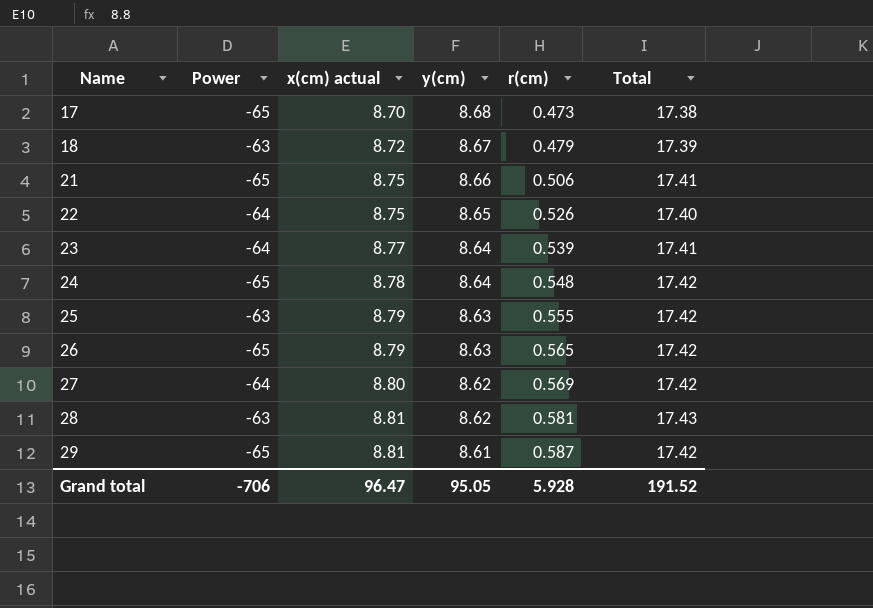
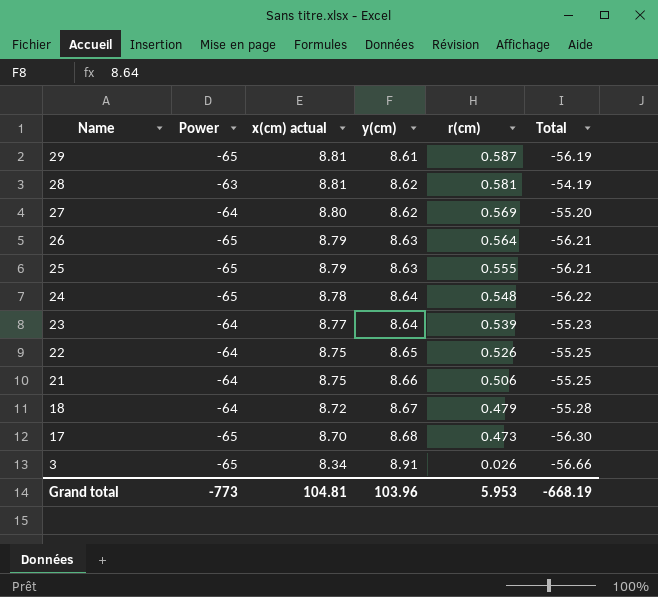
row order: Name ascending -> Name descending
column Total | formula: [x(cm) actual] + [y(cm)] -> [Power] + [x(cm) actual]
26 | r(cm): 0.565 -> 0.564
25 | Power: -63 -> -65
21 | Power: -65 -> -64
18 | Power: -63 -> -64
row 3: none -> -65 | 8.34 | 8.91 | 0.026 | -56.66
Grand total | Power: -706 -> -773
Grand total | x(cm) actual: 96.47 -> 104.81
Grand total | y(cm): 95.05 -> 103.96
Grand total | r(cm): 5.928 -> 5.953
Grand total | Total: 191.52 -> -668.19

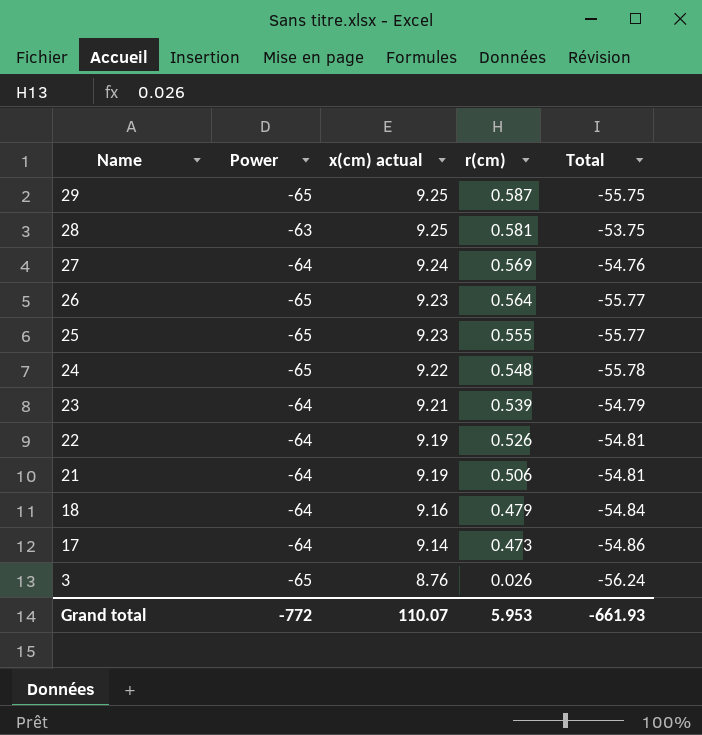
column y(cm) | position: 4 -> none
29 | x(cm) actual: 8.81 -> 9.25
29 | Total: -56.19 -> -55.75
28 | x(cm) actual: 8.81 -> 9.25
28 | Total: -54.19 -> -53.75
27 | x(cm) actual: 8.80 -> 9.24
27 | Total: -55.20 -> -54.76
26 | x(cm) actual: 8.79 -> 9.23
26 | Total: -56.21 -> -55.77
25 | x(cm) actual: 8.79 -> 9.23
25 | Total: -56.21 -> -55.77
24 | x(cm) actual: 8.78 -> 9.22
24 | Total: -56.22 -> -55.78
23 | x(cm) actual: 8.77 -> 9.21
23 | Total: -55.23 -> -54.79
22 | x(cm) actual: 8.75 -> 9.19
22 | Total: -55.25 -> -54.81
21 | x(cm) actual: 8.75 -> 9.19
21 | Total: -55.25 -> -54.81
18 | x(cm) actual: 8.72 -> 9.16
18 | Total: -55.28 -> -54.84
17 | Power: -65 -> -64
17 | x(cm) actual: 8.70 -> 9.14
17 | Total: -56.30 -> -54.86
3 | x(cm) actual: 8.34 -> 8.76
3 | Total: -56.66 -> -56.24
Grand total | Power: -773 -> -772
Grand total | x(cm) actual: 104.81 -> 110.07
Grand total | Total: -668.19 -> -661.93

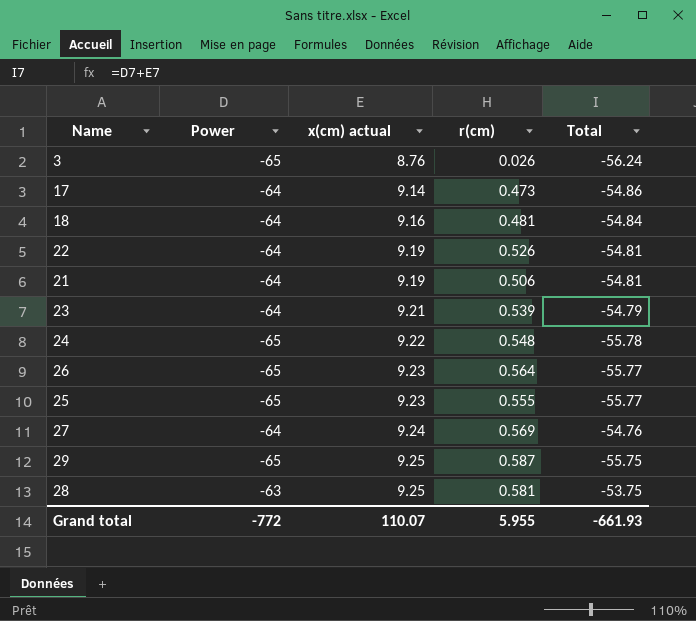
row order: Name descending -> x(cm) actual ascending
18 | r(cm): 0.479 -> 0.481
Grand total | r(cm): 5.953 -> 5.955

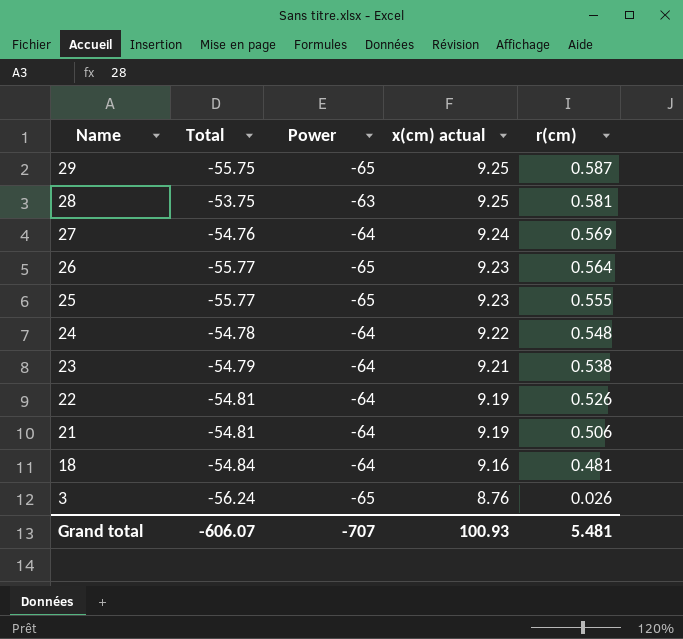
row order: x(cm) actual ascending -> Name descending
column Total | position: 5 -> 2
row 17: -64 | 9.14 | 0.473 | -54.86 -> none
24 | Total: -55.78 -> -54.78
24 | Power: -65 -> -64
23 | r(cm): 0.539 -> 0.538
Grand total | Total: -661.93 -> -606.07
Grand total | Power: -772 -> -707
Grand total | x(cm) actual: 110.07 -> 100.93
Grand total | r(cm): 5.955 -> 5.481

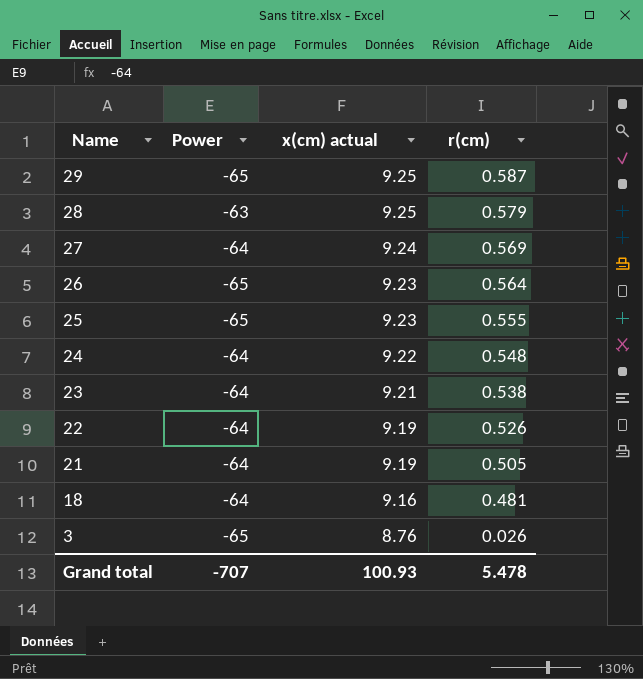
column Total | formula: [Power] + [x(cm) actual] -> none
28 | r(cm): 0.581 -> 0.579
21 | r(cm): 0.506 -> 0.505
Grand total | r(cm): 5.481 -> 5.478

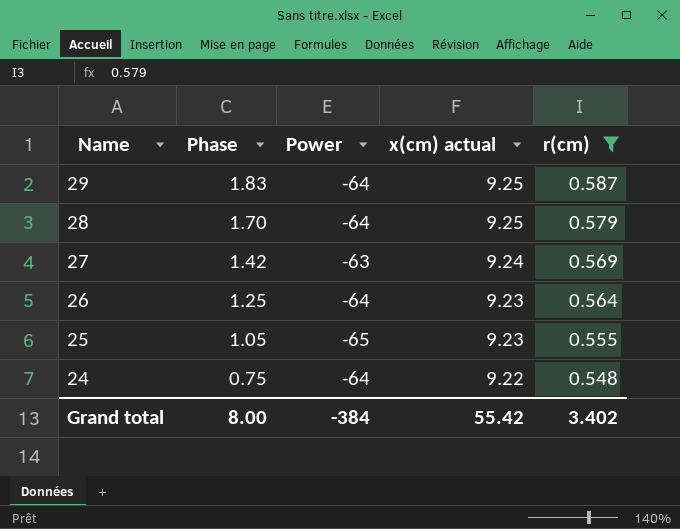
filter: none -> r(cm) >= 0.548
column Phase | position: none -> 2
29 | Power: -65 -> -64
28 | Power: -63 -> -64
27 | Power: -64 -> -63
26 | Power: -65 -> -64
Grand total | Power: -707 -> -384
Grand total | x(cm) actual: 100.93 -> 55.42
Grand total | r(cm): 5.478 -> 3.402

